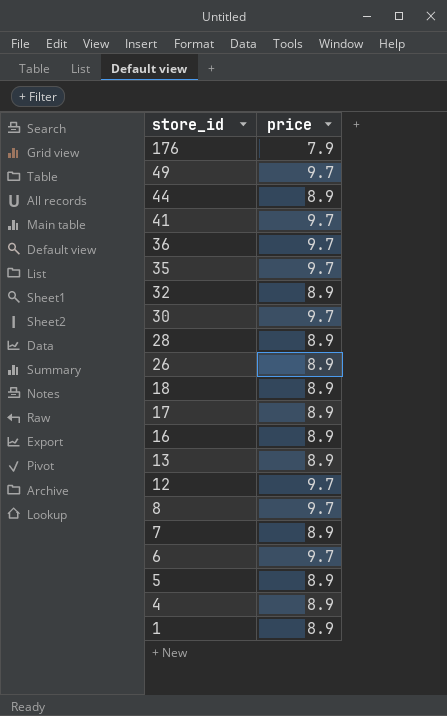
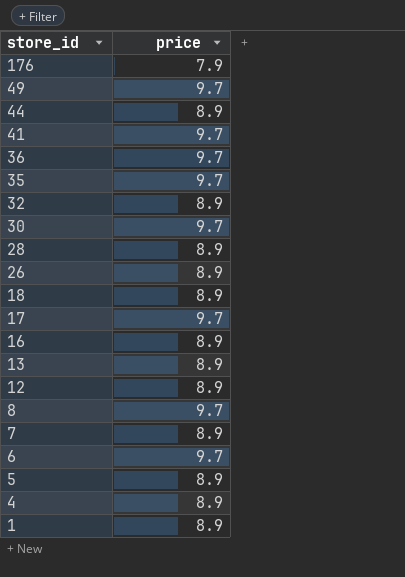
17 | price: 8.9 -> 9.7
12 | price: 9.7 -> 8.9

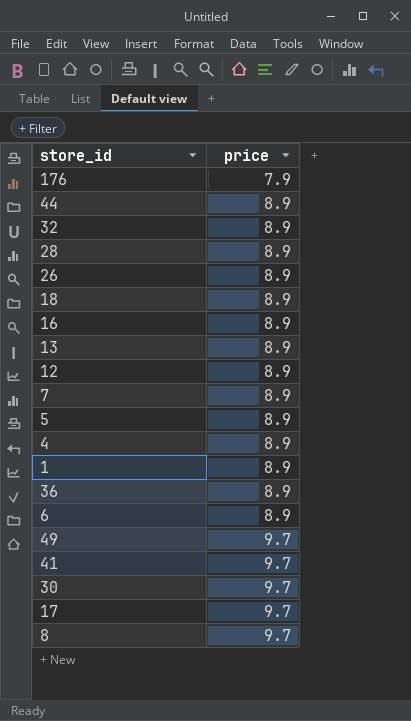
row order: store_id descending -> price ascending
row 35: 9.7 -> none
36 | price: 9.7 -> 8.9
6 | price: 9.7 -> 8.9

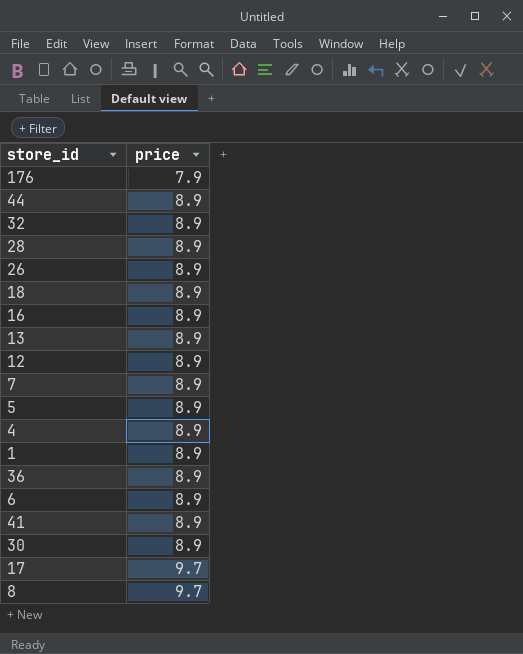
row 49: 9.7 -> none
41 | price: 9.7 -> 8.9
30 | price: 9.7 -> 8.9

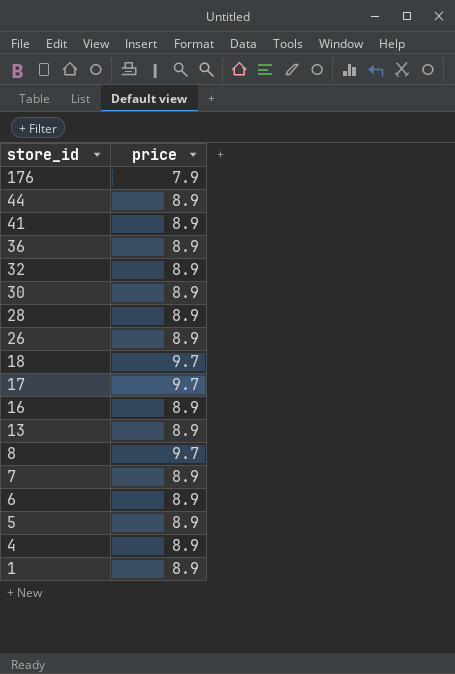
row order: price ascending -> store_id descending
row 12: 8.9 -> none
18 | price: 8.9 -> 9.7

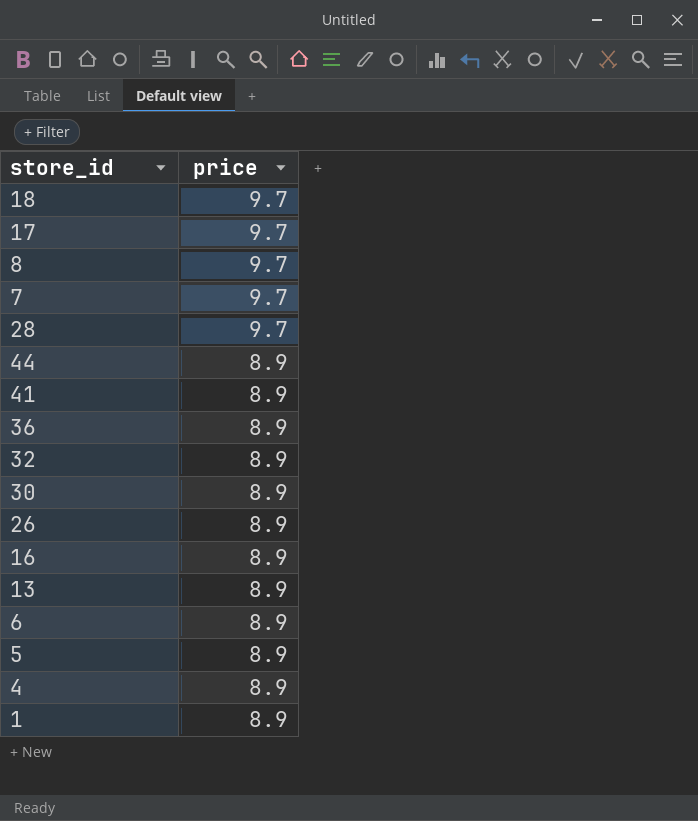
row order: store_id descending -> price descending
row 176: 7.9 -> none
7 | price: 8.9 -> 9.7
28 | price: 8.9 -> 9.7

